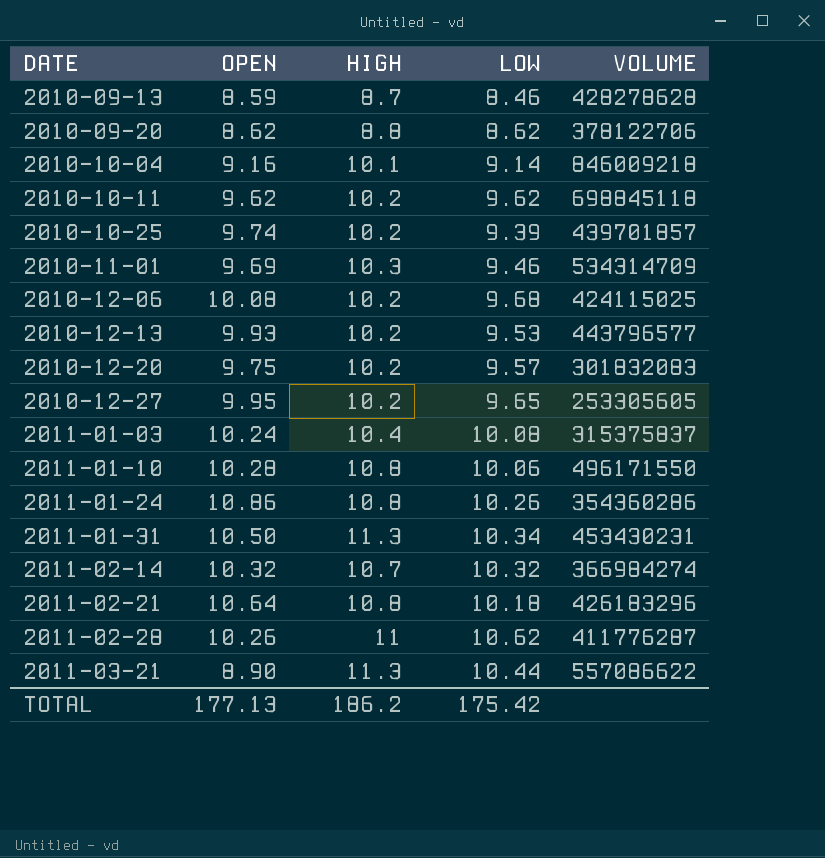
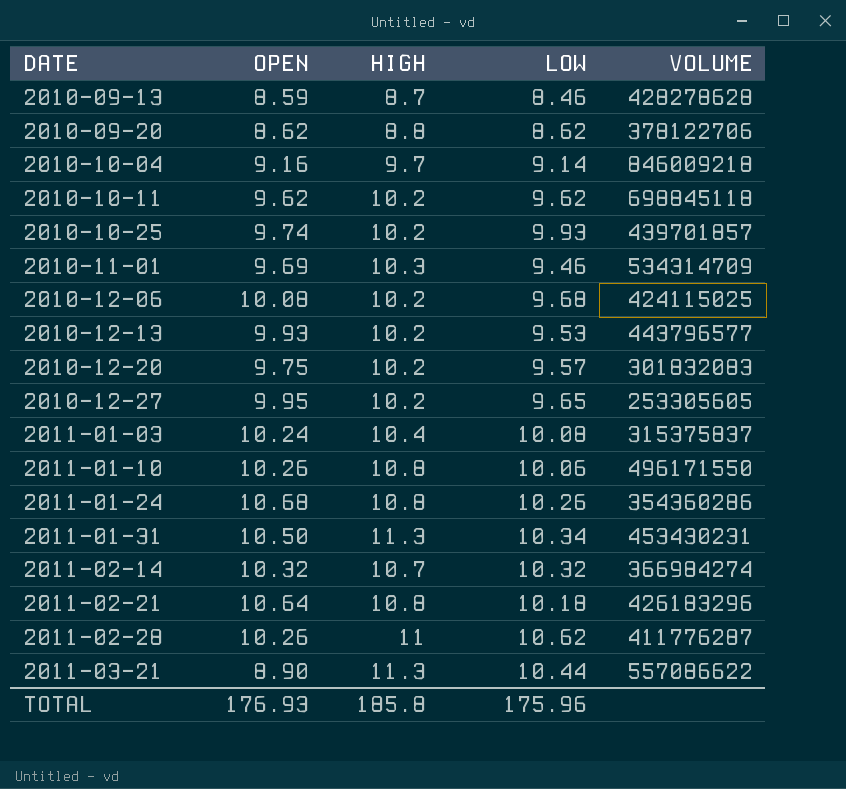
2010-10-04 | HIGH: 10.1 -> 9.7
2010-10-25 | LOW: 9.39 -> 9.93
2011-01-10 | OPEN: 10.28 -> 10.26
2011-01-24 | OPEN: 10.86 -> 10.68
TOTAL | OPEN: 177.13 -> 176.93
TOTAL | HIGH: 186.2 -> 185.8
TOTAL | LOW: 175.42 -> 175.96

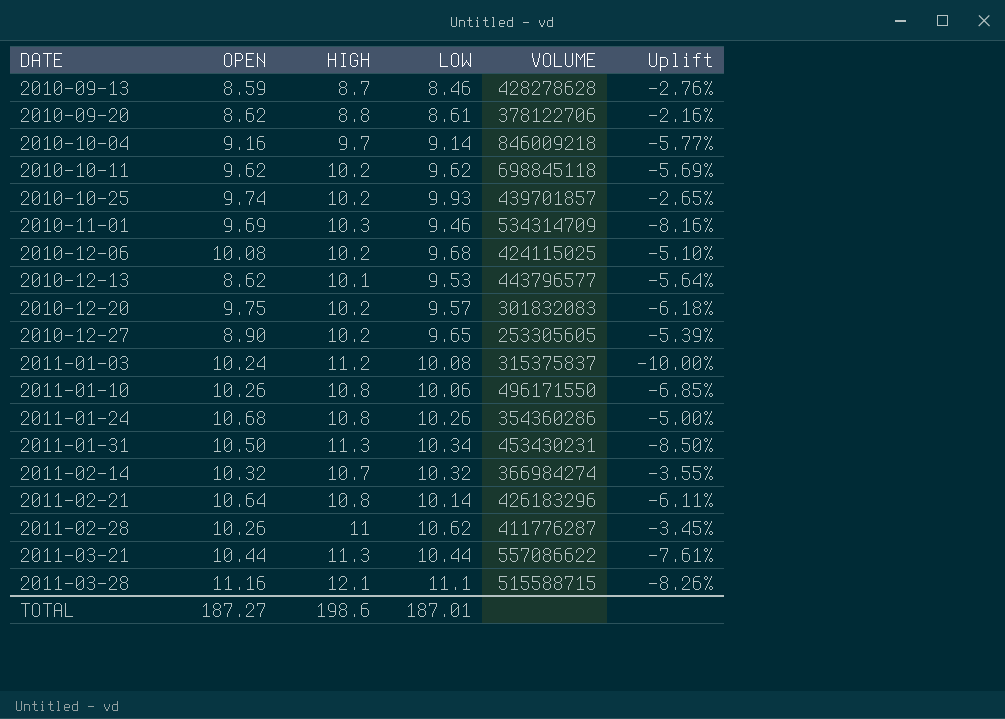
column Uplift | formula: none -> ([LOW] - [HIGH]) / [HIGH]
2010-09-20 | LOW: 8.62 -> 8.61
2010-12-13 | OPEN: 9.93 -> 8.62
2010-12-13 | HIGH: 10.2 -> 10.1
2010-12-27 | OPEN: 9.95 -> 8.90
2011-01-03 | HIGH: 10.4 -> 11.2
2011-02-21 | LOW: 10.18 -> 10.14
2011-03-21 | OPEN: 8.90 -> 10.44
row 2011-03-28: none -> 11.16 | 12.1 | 11.1 | 515588715 | -8.26%
TOTAL | OPEN: 176.93 -> 187.27
TOTAL | HIGH: 185.8 -> 198.6
TOTAL | LOW: 175.96 -> 187.01

